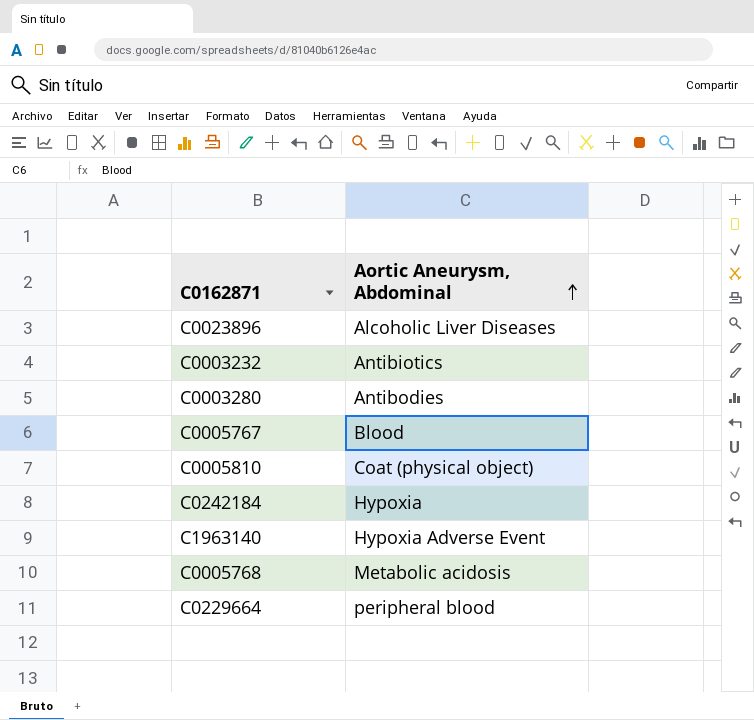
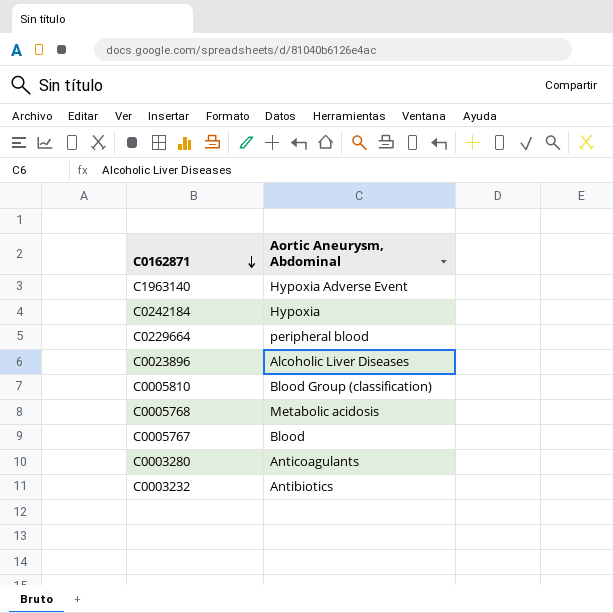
row order: Aortic Aneurysm, Abdominal ascending -> C0162871 descending
C0005810 | Aortic Aneurysm, Abdominal: Coat (physical object) -> Blood Group (classification)
C0003280 | Aortic Aneurysm, Abdominal: Antibodies -> Anticoagulants

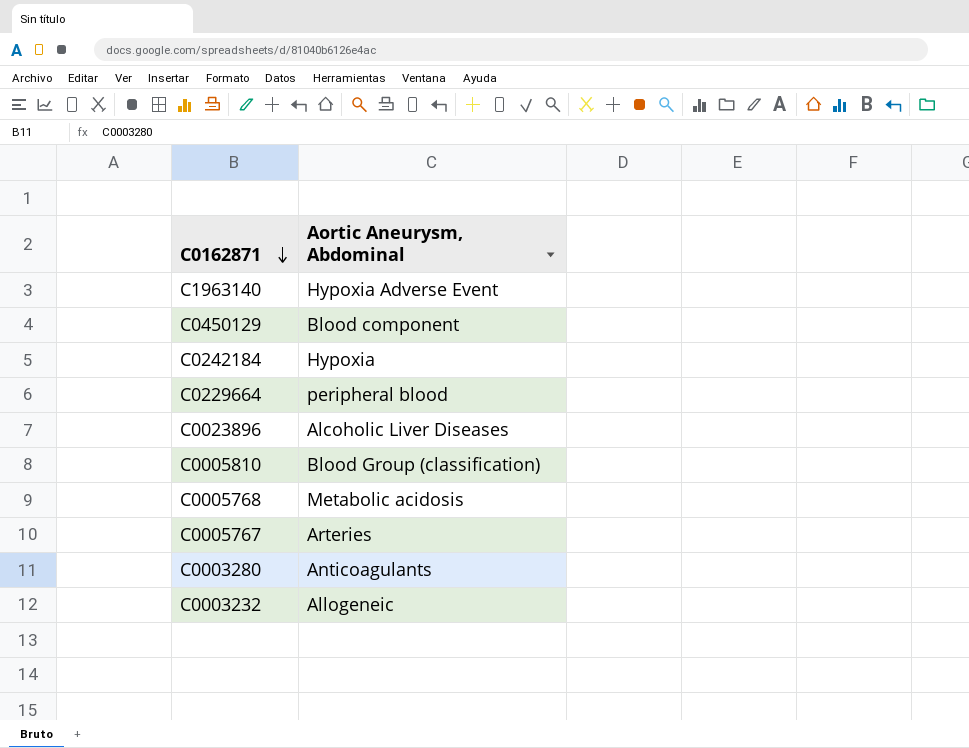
row C0450129: none -> Blood component
C0005767 | Aortic Aneurysm, Abdominal: Blood -> Arteries
C0003232 | Aortic Aneurysm, Abdominal: Antibiotics -> Allogeneic

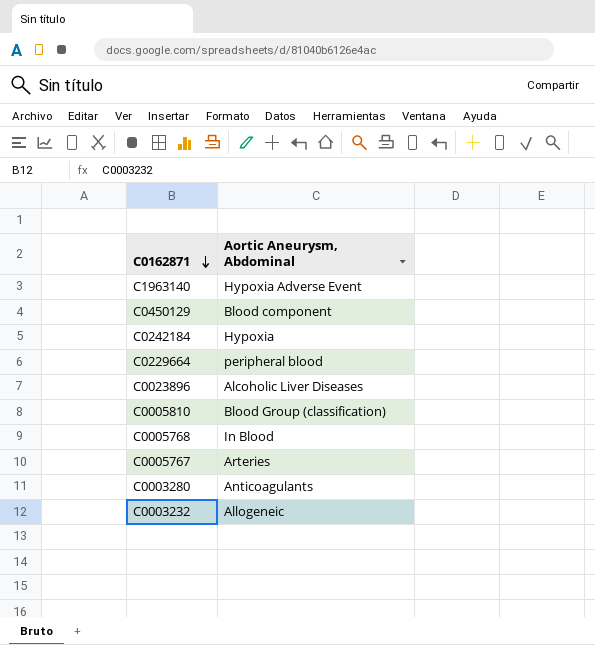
C0005768 | Aortic Aneurysm, Abdominal: Metabolic acidosis -> In Blood

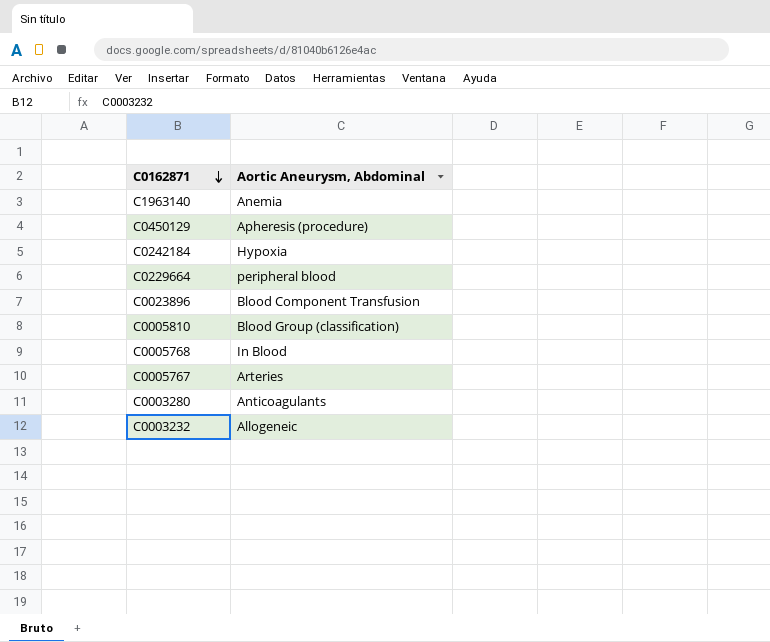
C1963140 | Aortic Aneurysm, Abdominal: Hypoxia Adverse Event -> Anemia
C0450129 | Aortic Aneurysm, Abdominal: Blood component -> Apheresis (procedure)
C0023896 | Aortic Aneurysm, Abdominal: Alcoholic Liver Diseases -> Blood Component Transfusion

